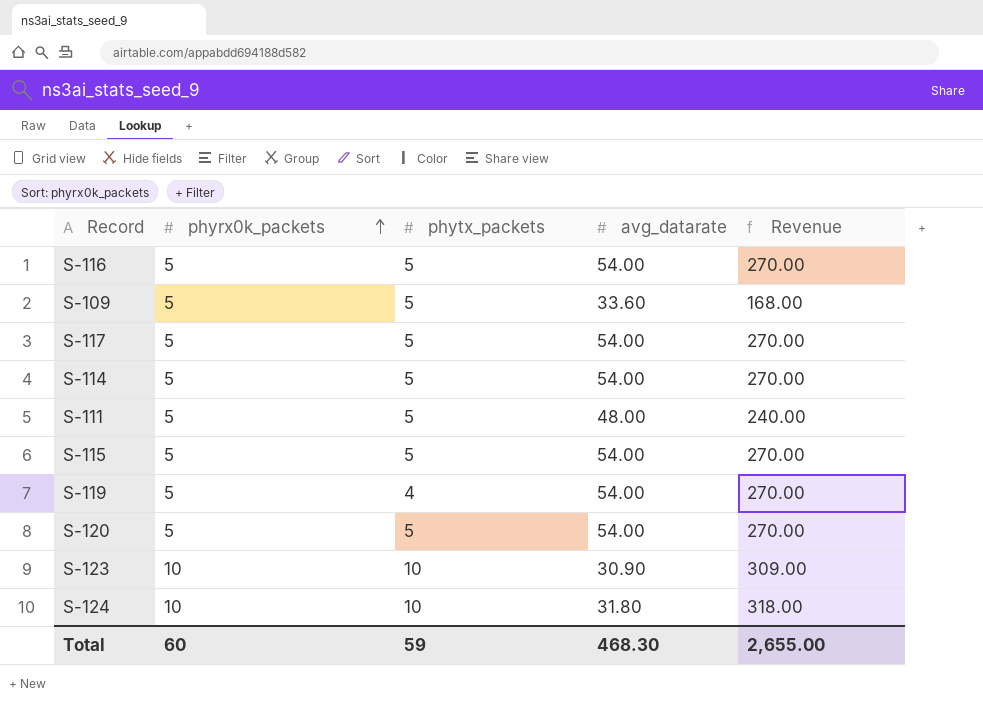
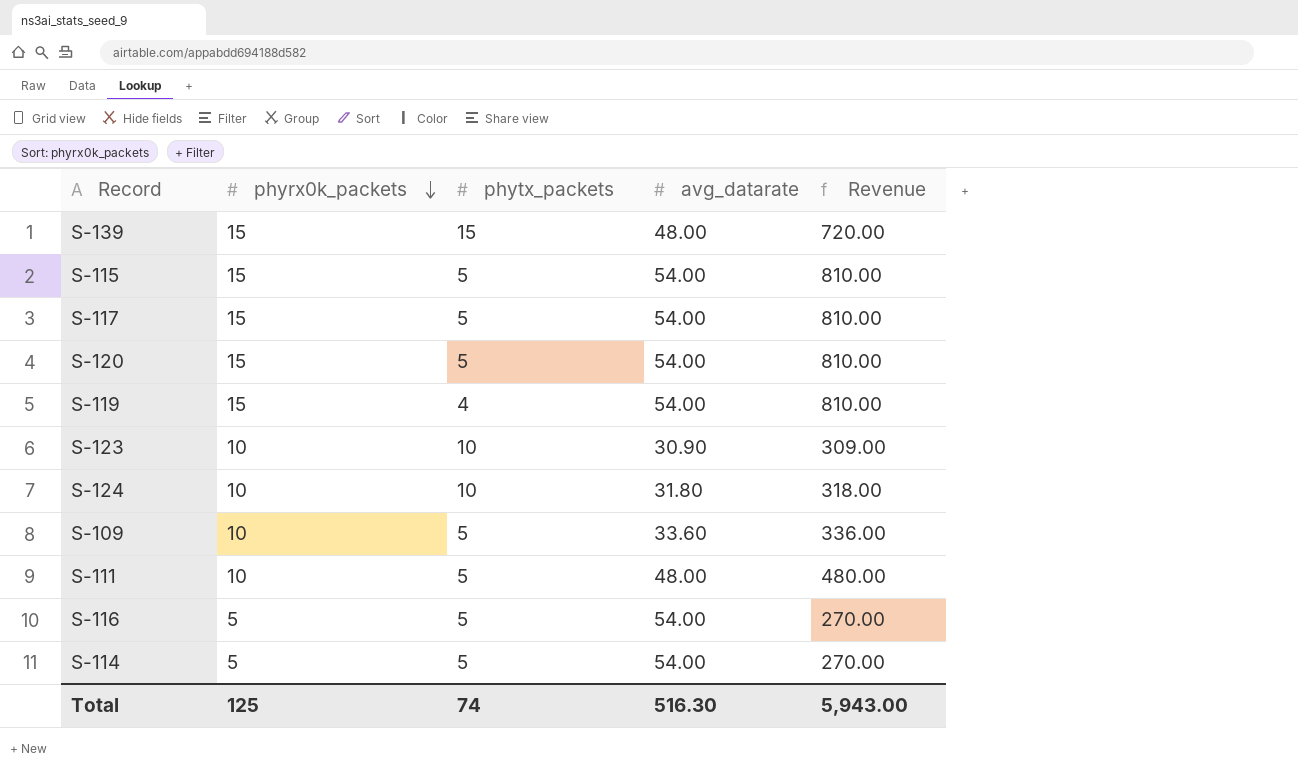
row order: phyrx0k_packets ascending -> phyrx0k_packets descending
row S-139: none -> 15 | 15 | 48.00 | 720.00
S-115 | phyrx0k_packets: 5 -> 15
S-115 | Revenue: 270.00 -> 810.00
S-117 | phyrx0k_packets: 5 -> 15
S-117 | Revenue: 270.00 -> 810.00
S-120 | phyrx0k_packets: 5 -> 15
S-120 | Revenue: 270.00 -> 810.00
S-119 | phyrx0k_packets: 5 -> 15
S-119 | Revenue: 270.00 -> 810.00
S-109 | phyrx0k_packets: 5 -> 10
S-109 | Revenue: 168.00 -> 336.00
S-111 | phyrx0k_packets: 5 -> 10
S-111 | Revenue: 240.00 -> 480.00
Total | phyrx0k_packets: 60 -> 125
Total | phytx_packets: 59 -> 74
Total | avg_datarate: 468.30 -> 516.30
Total | Revenue: 2,655.00 -> 5,943.00

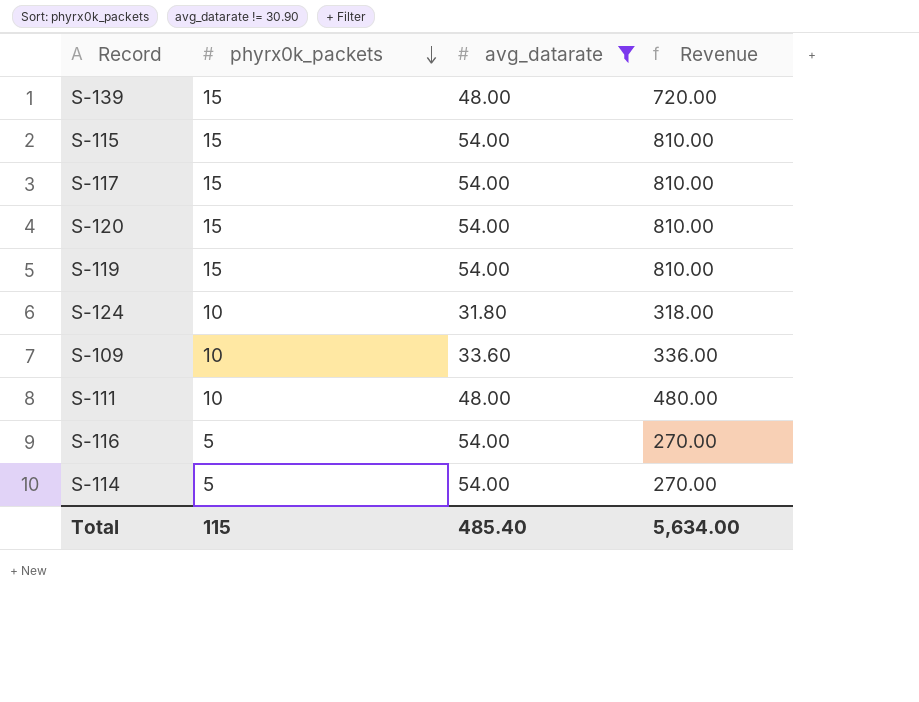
filter: none -> avg_datarate != 30.90
column phytx_packets | position: 3 -> none
Total | phyrx0k_packets: 125 -> 115
Total | avg_datarate: 516.30 -> 485.40
Total | Revenue: 5,943.00 -> 5,634.00

